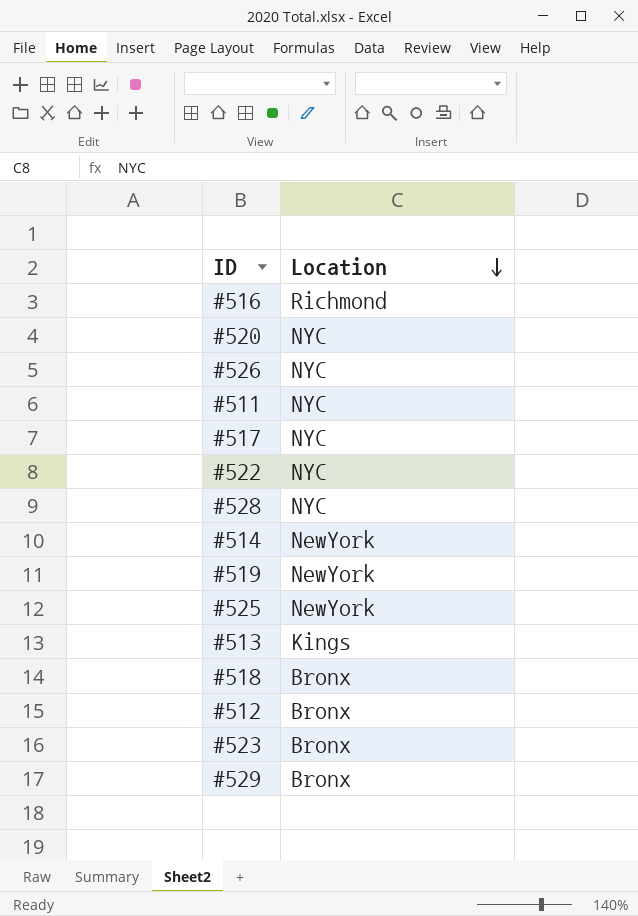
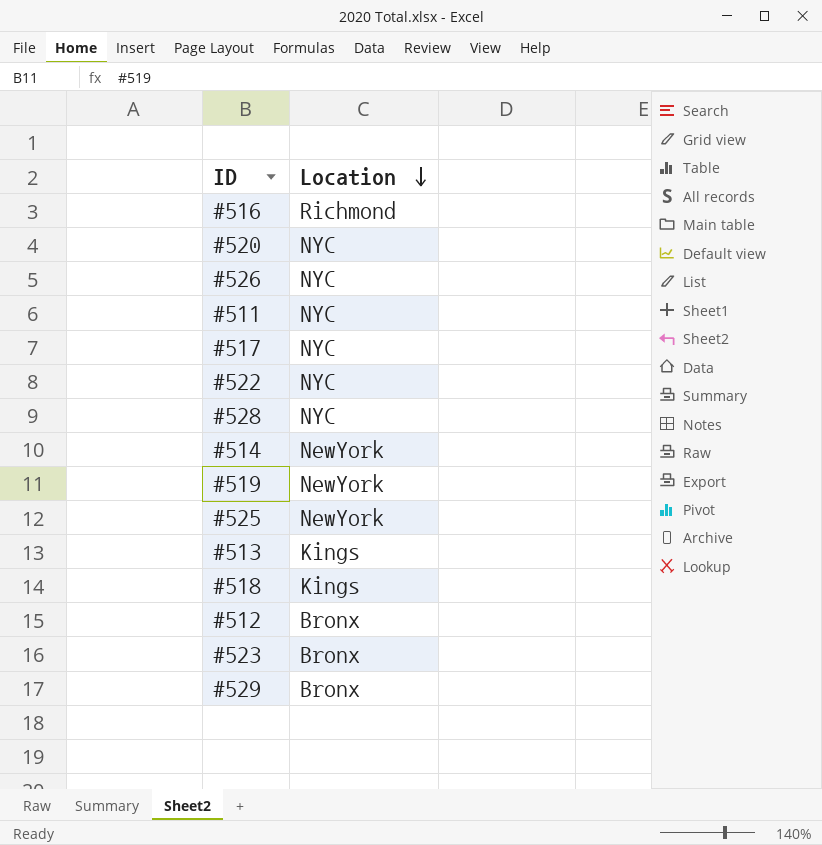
#518 | Location: Bronx -> Kings

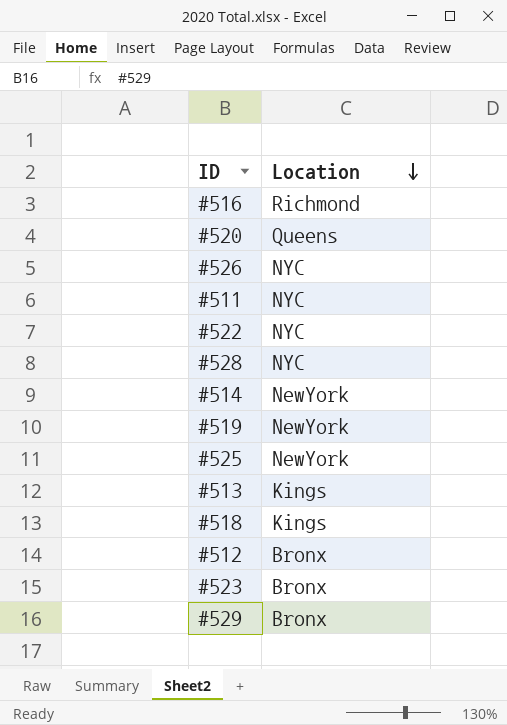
row #517: NYC -> none
#520 | Location: NYC -> Queens

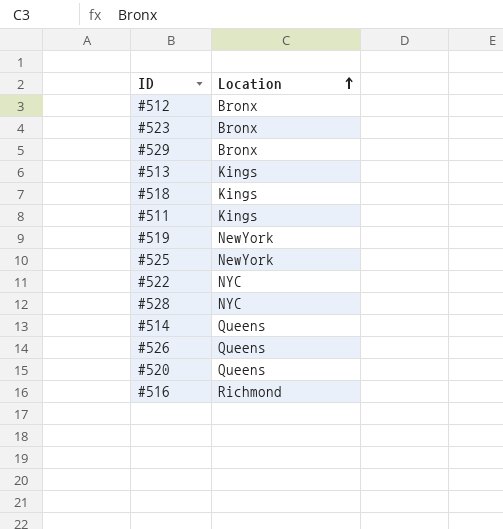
row order: Location descending -> Location ascending
#511 | Location: NYC -> Kings
#514 | Location: NewYork -> Queens
#526 | Location: NYC -> Queens

